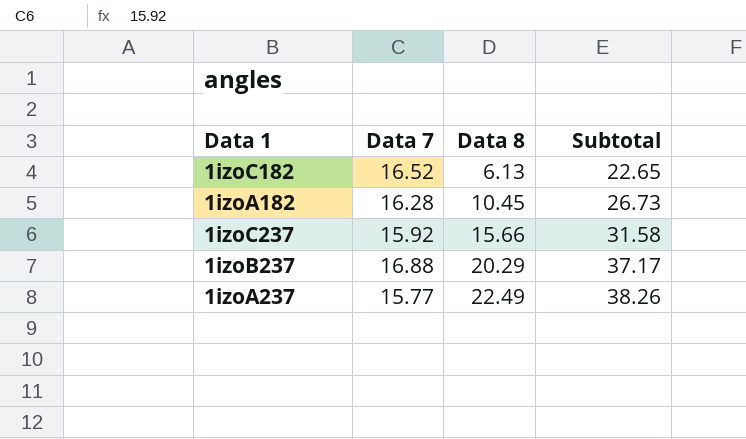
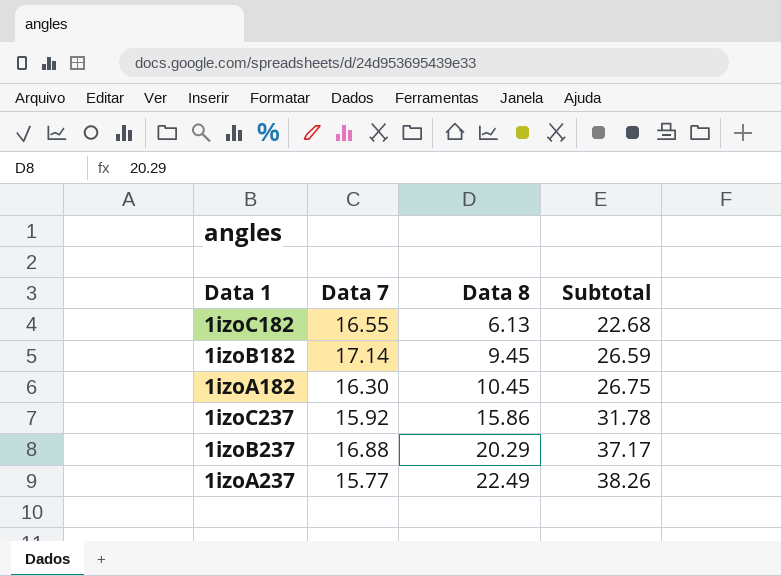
1izoC182 | Data 7: 16.52 -> 16.55
1izoC182 | Subtotal: 22.65 -> 22.68
row 1izoB182: none -> 17.14 | 9.45 | 26.59
1izoA182 | Data 7: 16.28 -> 16.30
1izoA182 | Subtotal: 26.73 -> 26.75
1izoC237 | Data 8: 15.66 -> 15.86
1izoC237 | Subtotal: 31.58 -> 31.78

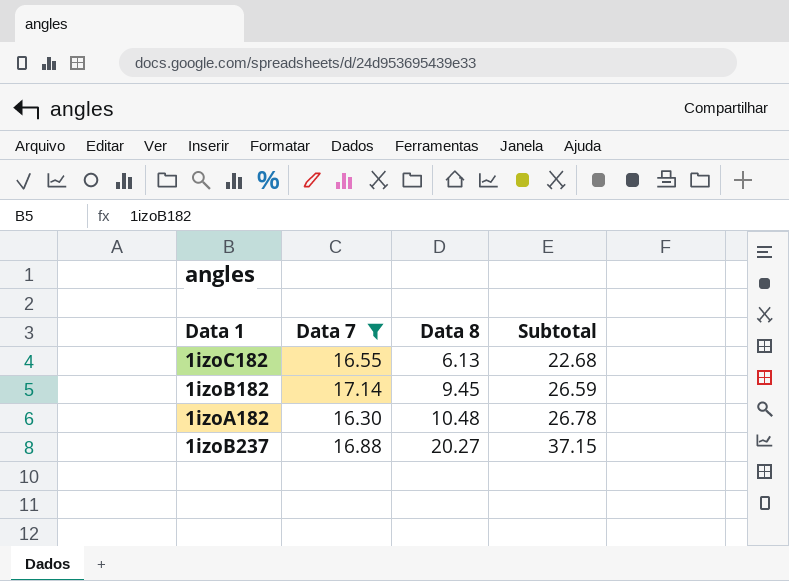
filter: none -> Data 7 >= 16.30
1izoA182 | Data 8: 10.45 -> 10.48
1izoA182 | Subtotal: 26.75 -> 26.78
1izoB237 | Data 8: 20.29 -> 20.27
1izoB237 | Subtotal: 37.17 -> 37.15

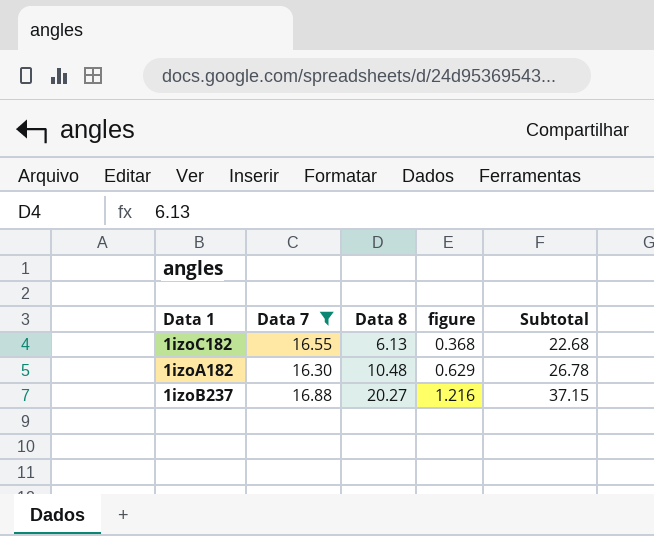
column figure | formula: none -> [Data 8] * 0.06
row 1izoB182: 17.14 | 9.45 | 26.59 -> none

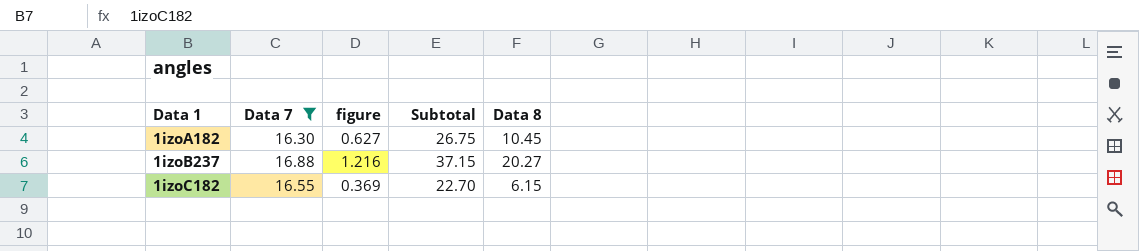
row order: Data 8 ascending -> Data 1 ascending
column Data 8 | position: 3 -> 5
1izoA182 | figure: 0.629 -> 0.627
1izoA182 | Subtotal: 26.78 -> 26.75
1izoA182 | Data 8: 10.48 -> 10.45
1izoC182 | figure: 0.368 -> 0.369
1izoC182 | Subtotal: 22.68 -> 22.70
1izoC182 | Data 8: 6.13 -> 6.15

